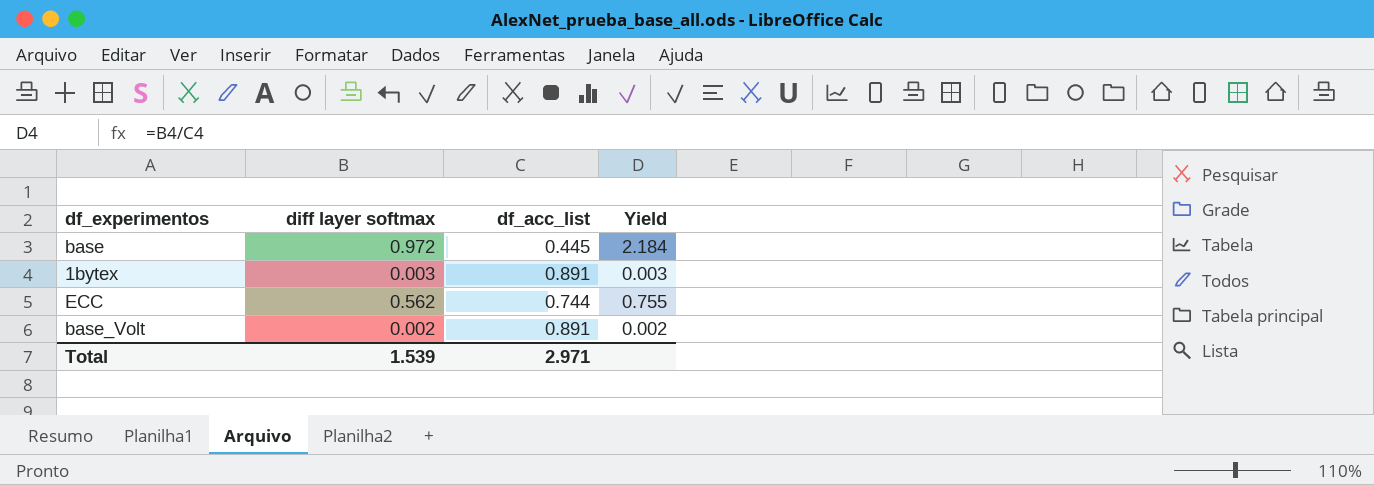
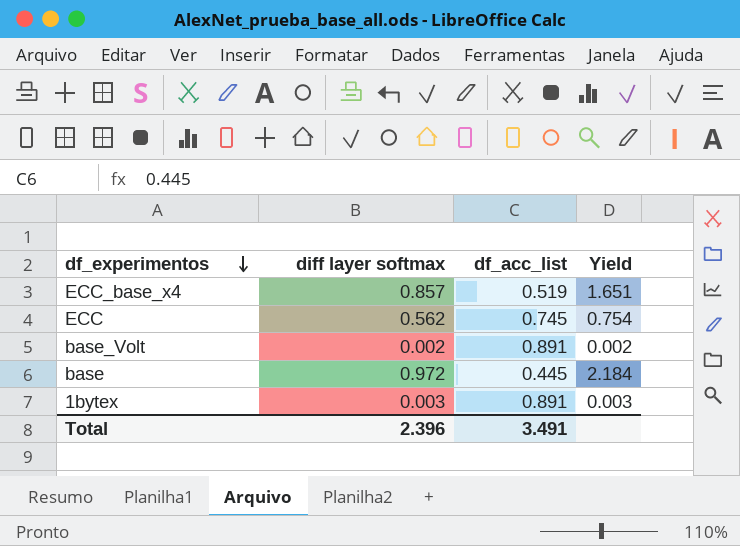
row order: none -> df_experimentos descending
row ECC_base_x4: none -> 0.857 | 0.519 | 1.651
ECC | df_acc_list: 0.744 -> 0.745
ECC | Yield: 0.755 -> 0.754
Total | diff layer softmax: 1.539 -> 2.396
Total | df_acc_list: 2.971 -> 3.491

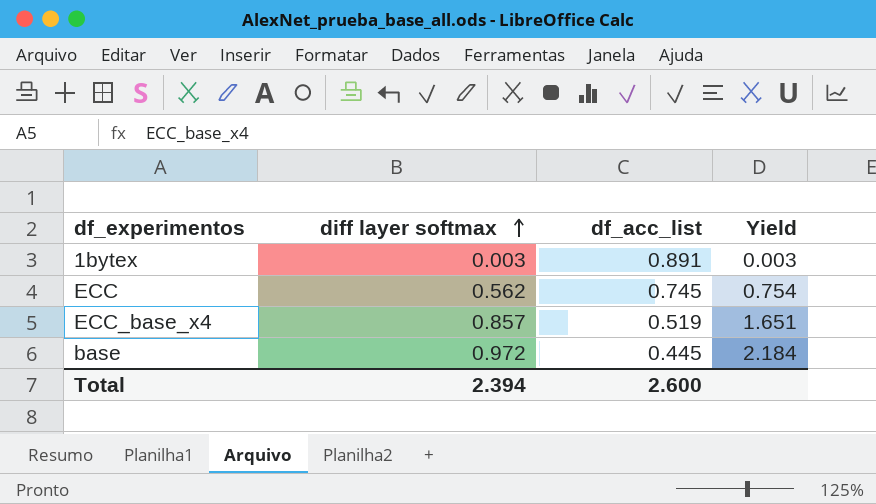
row order: df_experimentos descending -> diff layer softmax ascending
row base_Volt: 0.002 | 0.891 | 0.002 -> none
Total | diff layer softmax: 2.396 -> 2.394
Total | df_acc_list: 3.491 -> 2.600

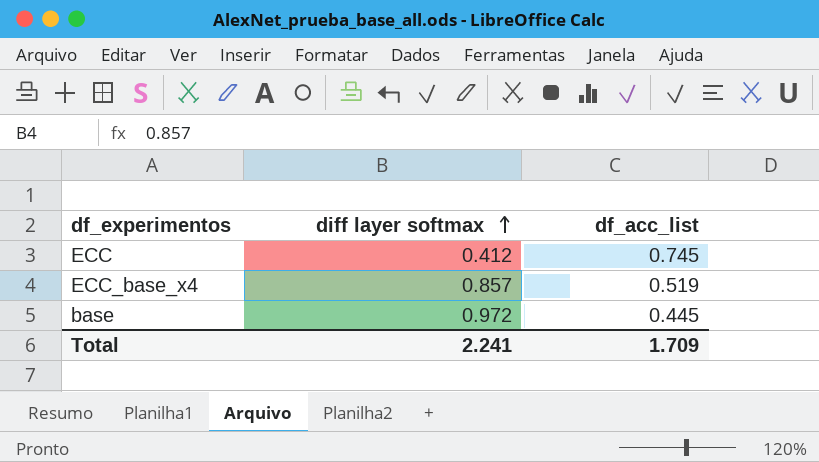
column Yield | formula: [diff layer softmax] / [df_acc_list] -> none
row 1bytex: 0.003 | 0.891 | 0.003 -> none
ECC | diff layer softmax: 0.562 -> 0.412
Total | diff layer softmax: 2.394 -> 2.241
Total | df_acc_list: 2.600 -> 1.709

